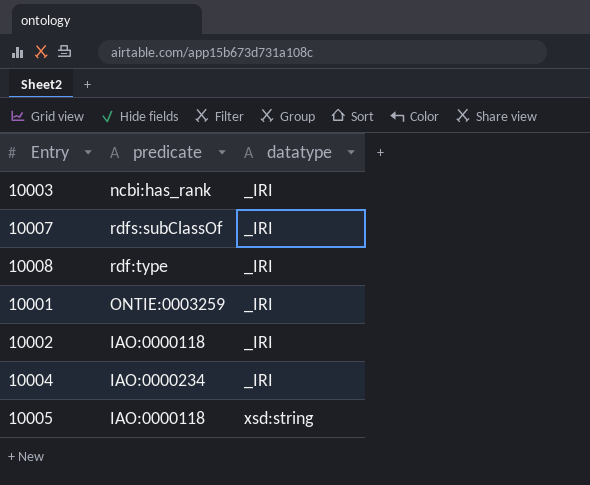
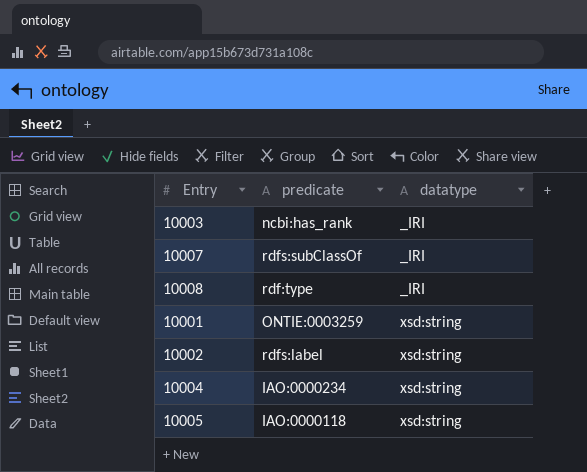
10001 | datatype: _IRI -> xsd:string
10002 | predicate: IAO:0000118 -> rdfs:label
10002 | datatype: _IRI -> xsd:string
10004 | datatype: _IRI -> xsd:string

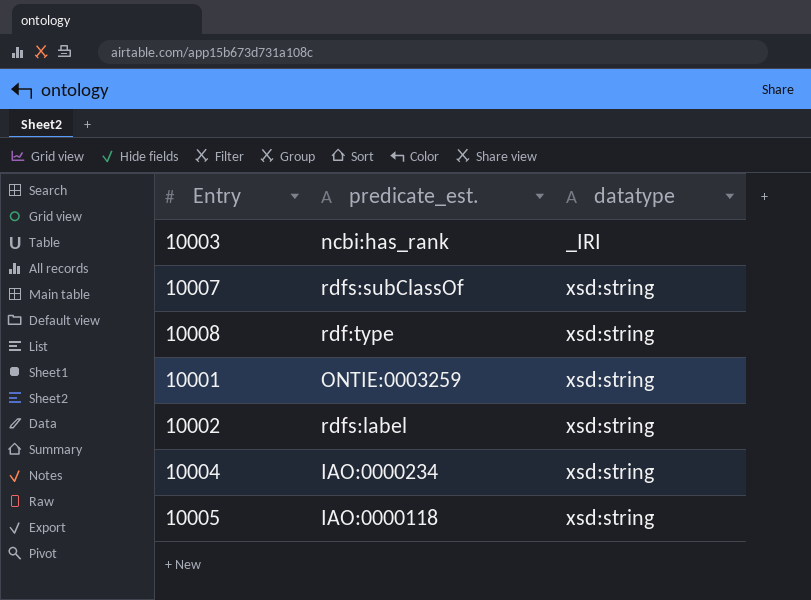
column name: predicate -> predicate_est.
10007 | datatype: _IRI -> xsd:string
10008 | datatype: _IRI -> xsd:string

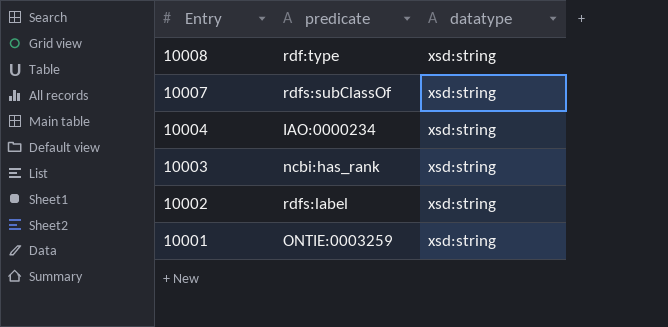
row order: datatype ascending -> Entry descending
column name: predicate_est. -> predicate
row 10005: IAO:0000118 | xsd:string -> none
10003 | datatype: _IRI -> xsd:string

